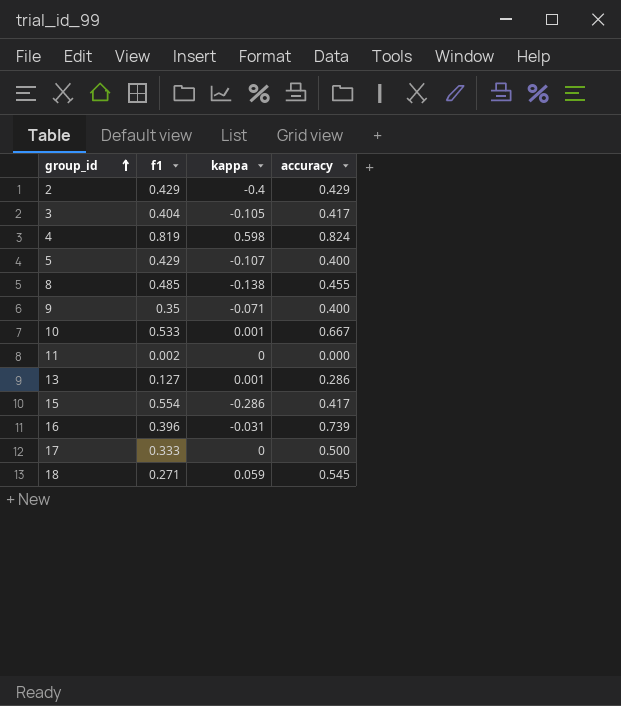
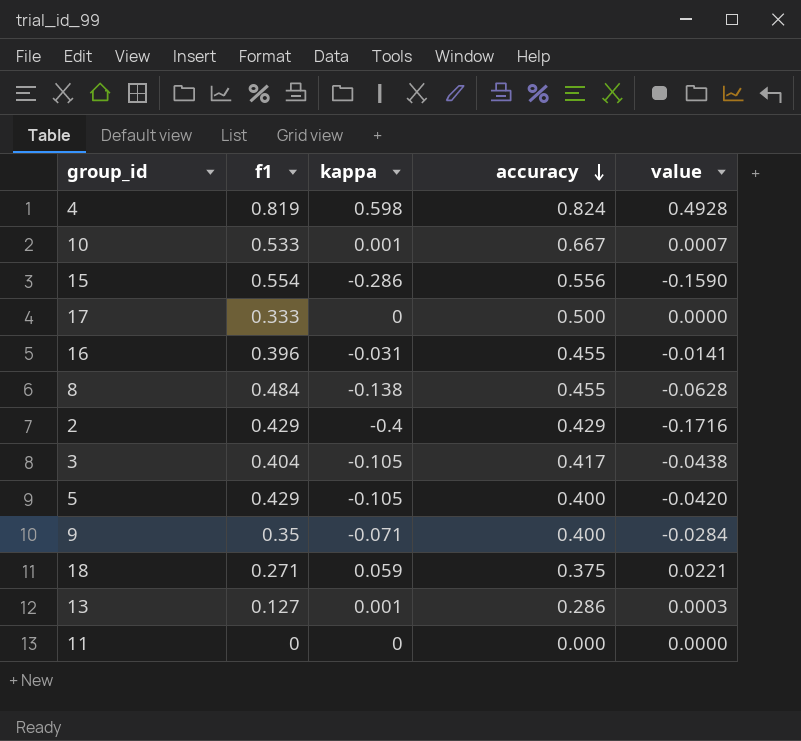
row order: group_id ascending -> accuracy descending
column value | formula: none -> [kappa] * [accuracy]
15 | accuracy: 0.417 -> 0.556
16 | accuracy: 0.739 -> 0.455
8 | f1: 0.485 -> 0.484
5 | kappa: -0.107 -> -0.105
18 | accuracy: 0.545 -> 0.375
11 | f1: 0.002 -> 0

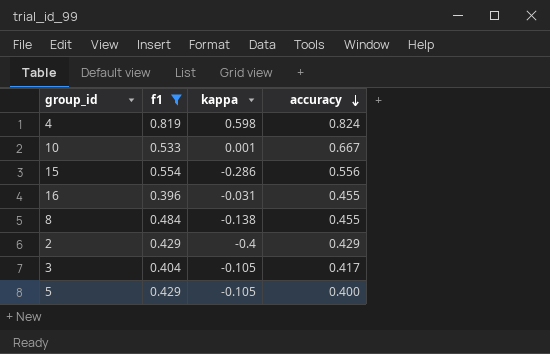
filter: none -> f1 >= 0.396
column value | formula: [kappa] * [accuracy] -> none

